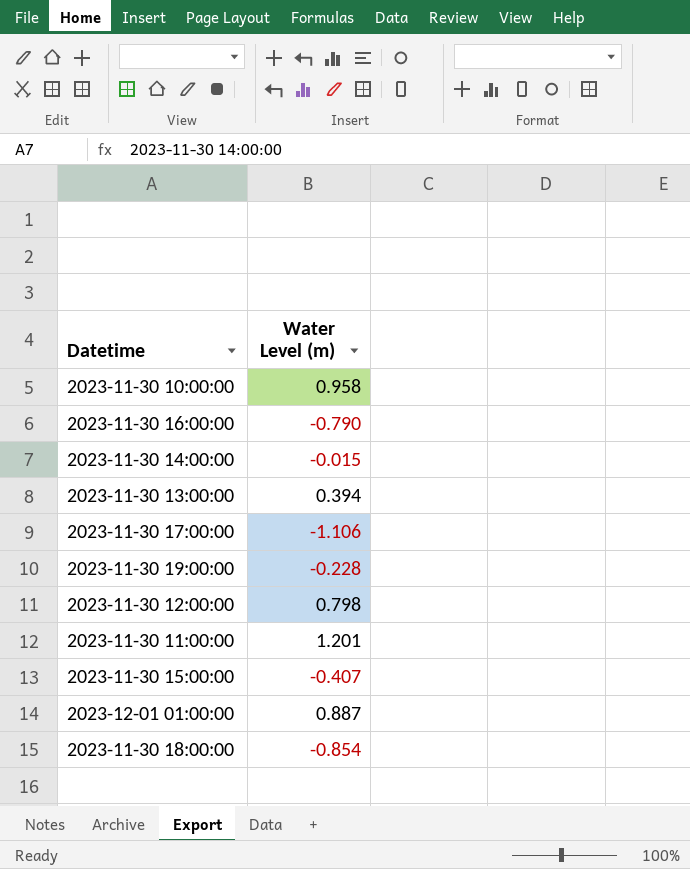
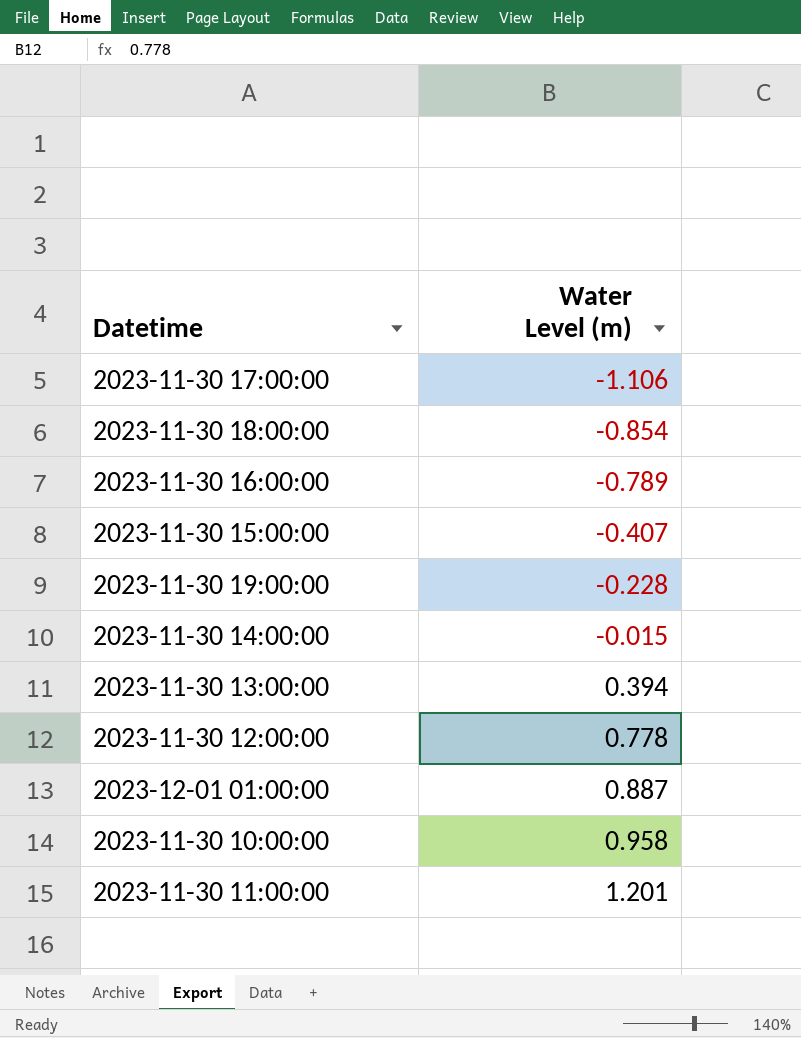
row order: none -> Water Level (m) ascending
2023-11-30 16:00:00 | Water Level (m): -0.790 -> -0.789
2023-11-30 12:00:00 | Water Level (m): 0.798 -> 0.778

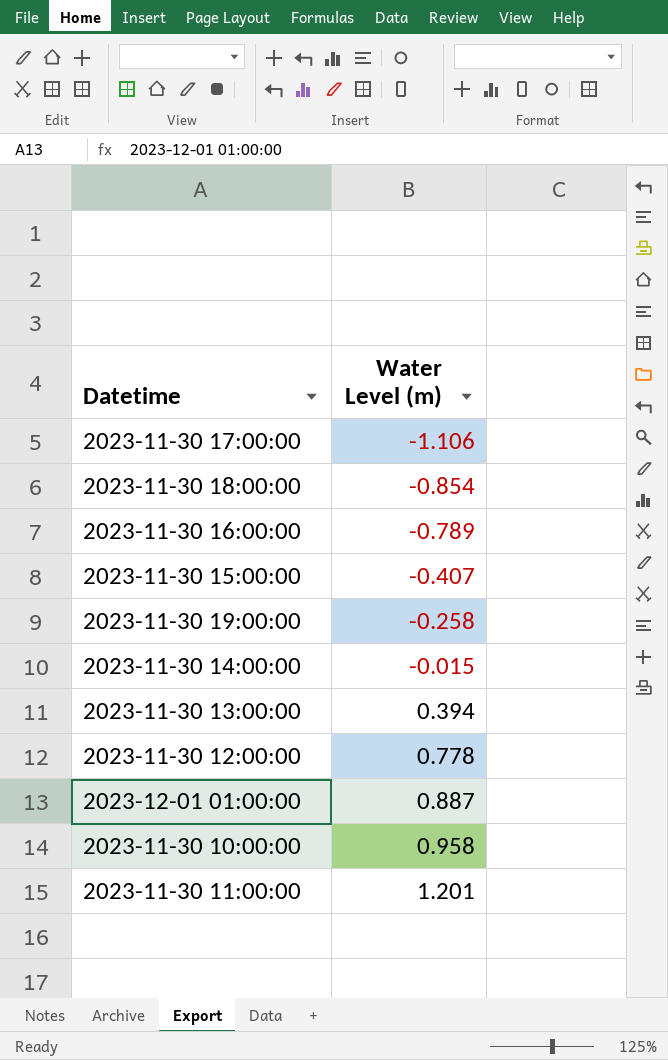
2023-11-30 19:00:00 | Water Level (m): -0.228 -> -0.258

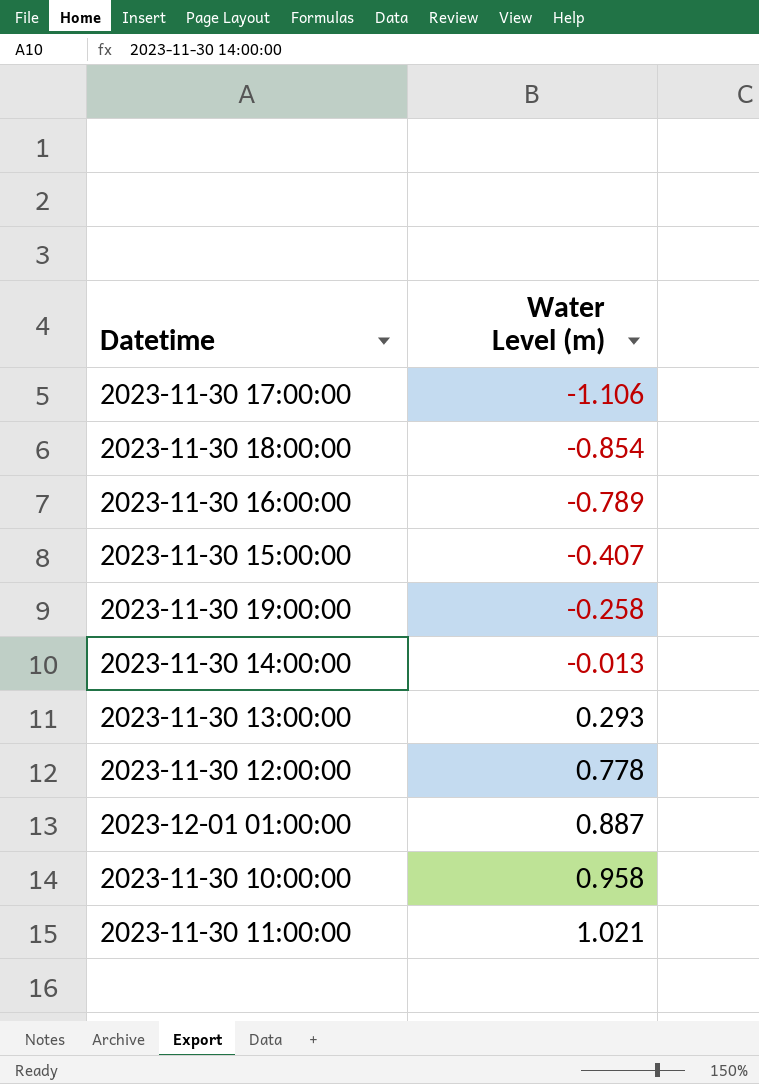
2023-11-30 14:00:00 | Water Level (m): -0.015 -> -0.013
2023-11-30 13:00:00 | Water Level (m): 0.394 -> 0.293
2023-11-30 11:00:00 | Water Level (m): 1.201 -> 1.021

